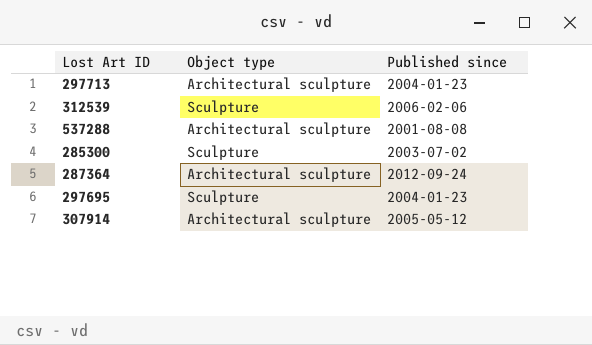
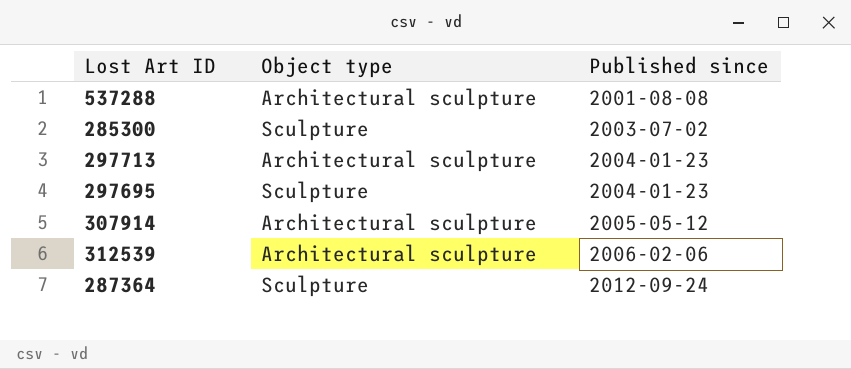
row order: none -> Published since ascending
312539 | Object type: Sculpture -> Architectural sculpture
287364 | Object type: Architectural sculpture -> Sculpture

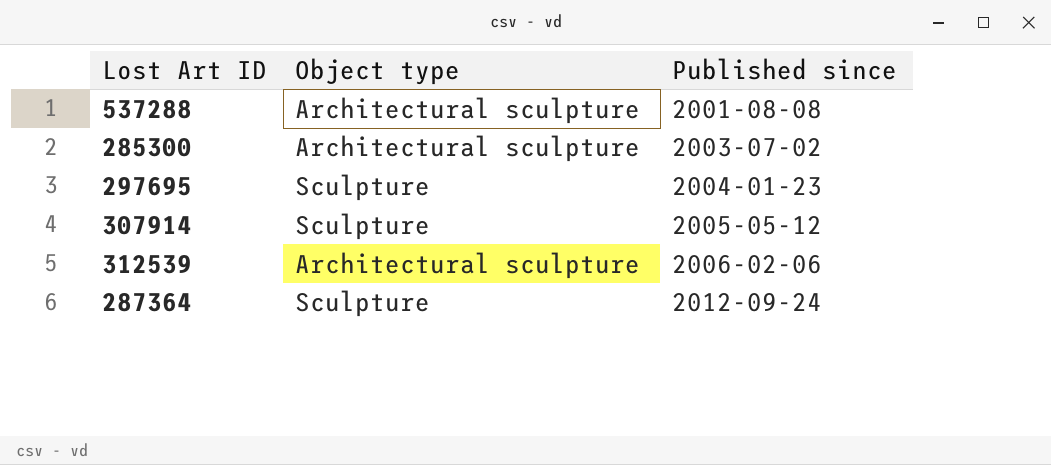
row 297713: Architectural sculpture | 2004-01-23 -> none
285300 | Object type: Sculpture -> Architectural sculpture
307914 | Object type: Architectural sculpture -> Sculpture

